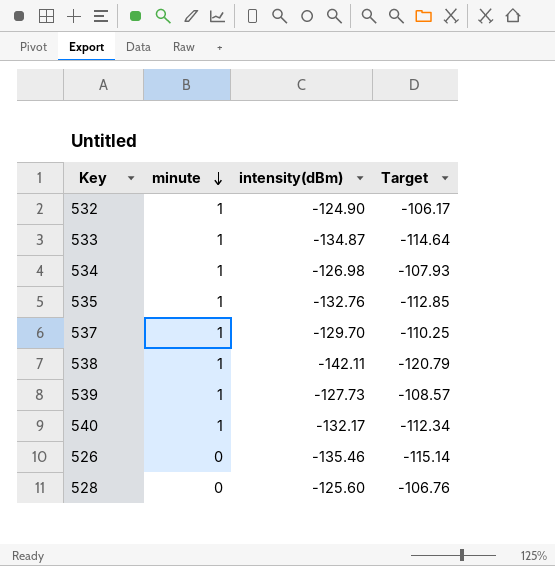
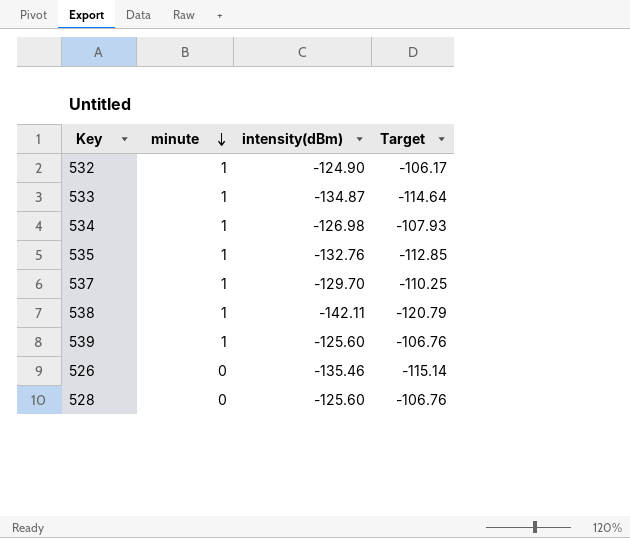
row 540: 1 | -132.17 | -112.34 -> none
539 | intensity(dBm): -127.73 -> -125.60
539 | Target: -108.57 -> -106.76

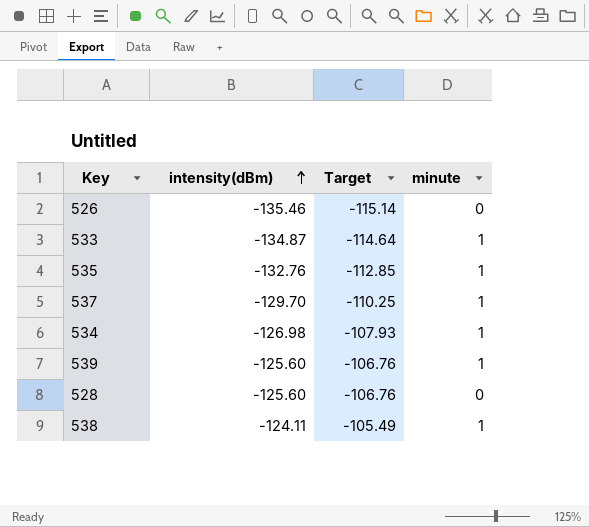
row order: minute descending -> intensity(dBm) ascending
column minute | position: 2 -> 4
row 532: 1 | -124.90 | -106.17 -> none
538 | intensity(dBm): -142.11 -> -124.11
538 | Target: -120.79 -> -105.49

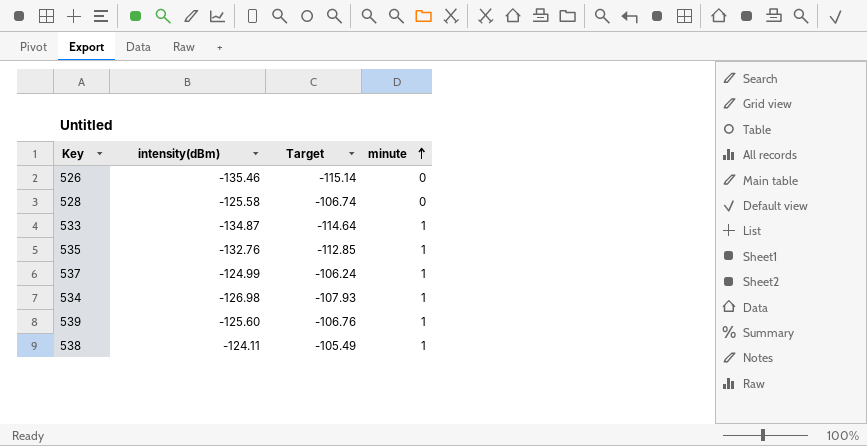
row order: intensity(dBm) ascending -> minute ascending
528 | intensity(dBm): -125.60 -> -125.58
528 | Target: -106.76 -> -106.74
537 | intensity(dBm): -129.70 -> -124.99
537 | Target: -110.25 -> -106.24

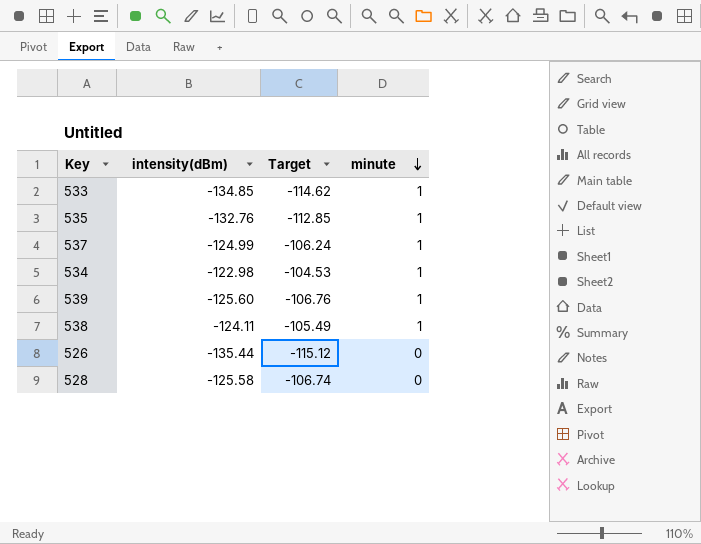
row order: minute ascending -> minute descending
533 | intensity(dBm): -134.87 -> -134.85
533 | Target: -114.64 -> -114.62
534 | intensity(dBm): -126.98 -> -122.98
534 | Target: -107.93 -> -104.53
526 | intensity(dBm): -135.46 -> -135.44
526 | Target: -115.14 -> -115.12

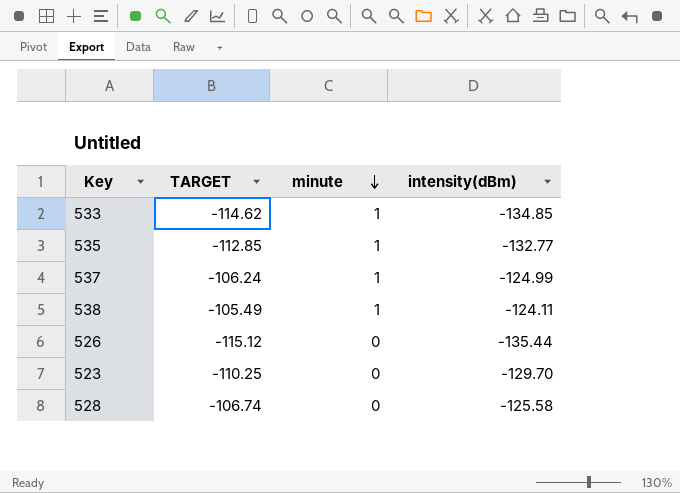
column name: Target -> TARGET
column intensity(dBm) | position: 2 -> 4
row 534: -122.98 | -104.53 | 1 -> none
row 539: -125.60 | -106.76 | 1 -> none
535 | intensity(dBm): -132.76 -> -132.77
row 523: none -> -110.25 | 0 | -129.70

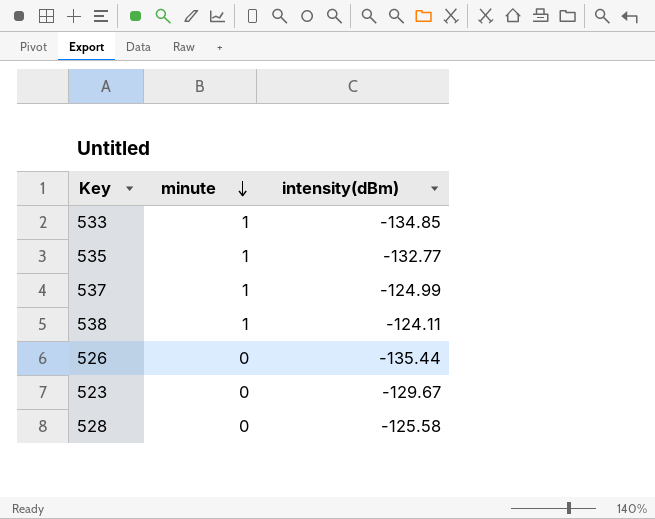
column TARGET | formula: [intensity(dBm)] * 0.85 -> none
523 | intensity(dBm): -129.70 -> -129.67

